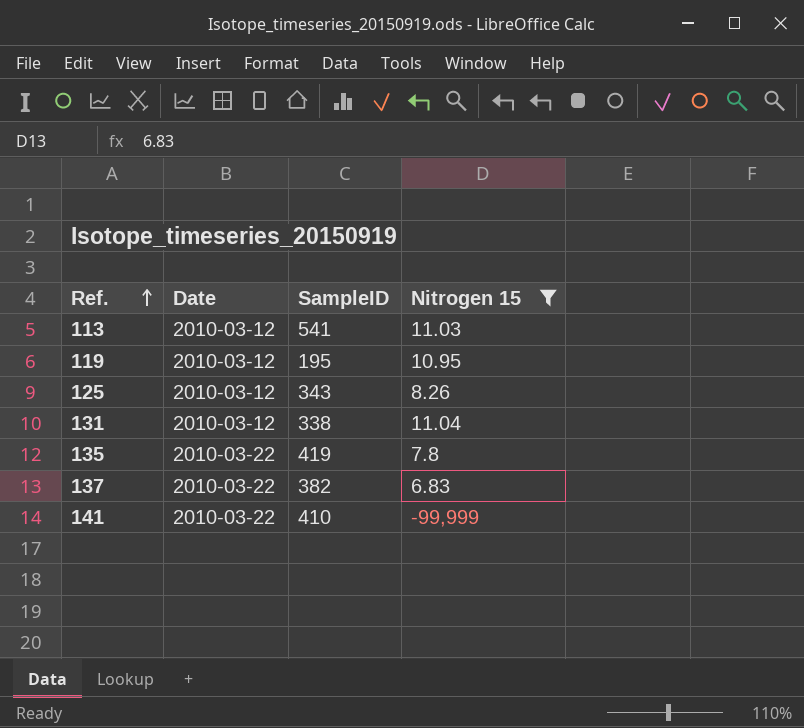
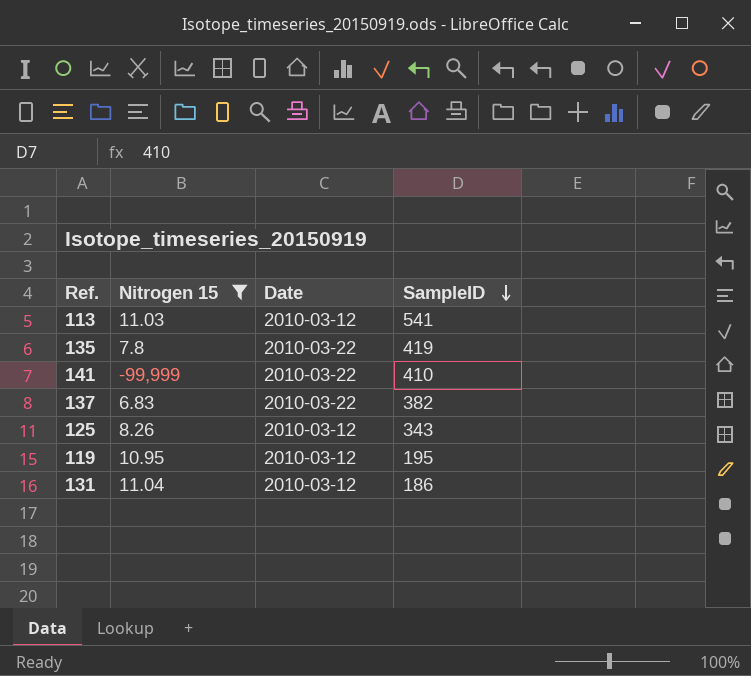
row order: Ref. ascending -> SampleID descending
column Nitrogen 15 | position: 4 -> 2
131 | SampleID: 338 -> 186

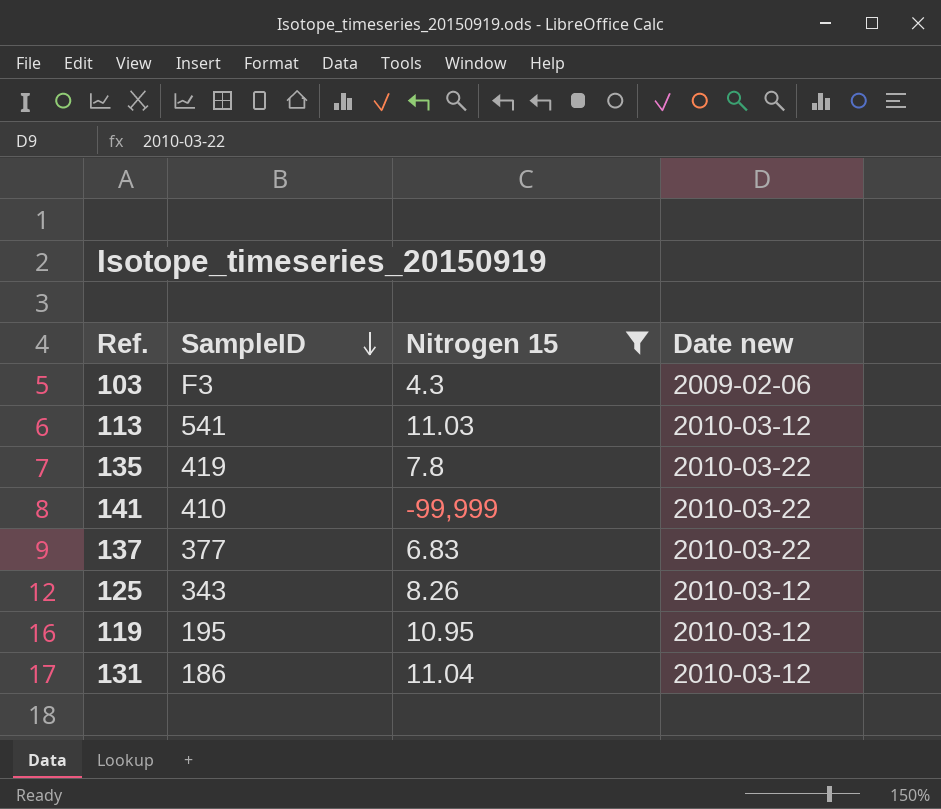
column SampleID | position: 4 -> 2
column name: Date -> Date new
row 103: none -> F3 | 4.3 | 2009-02-06
137 | SampleID: 382 -> 377

